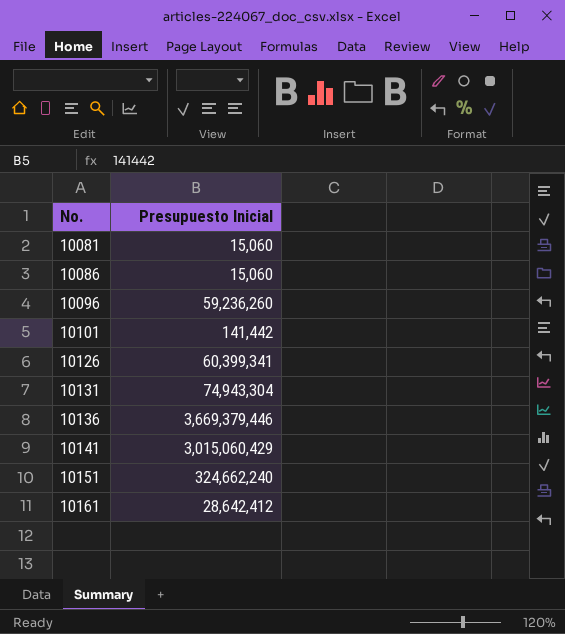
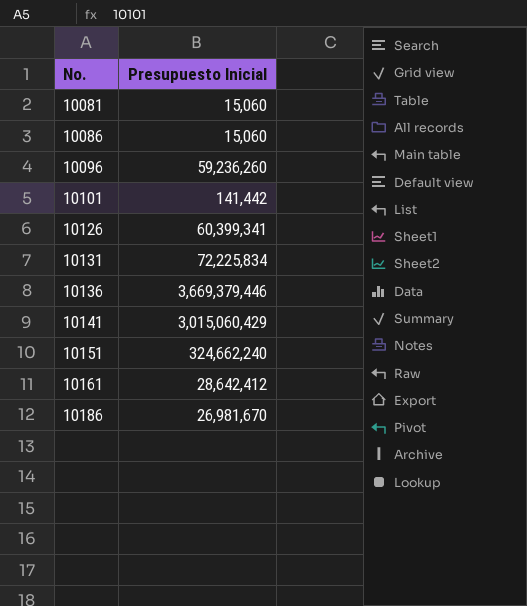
10131 | Presupuesto Inicial: 74,943,304 -> 72,225,834
row 10186: none -> 26,981,670

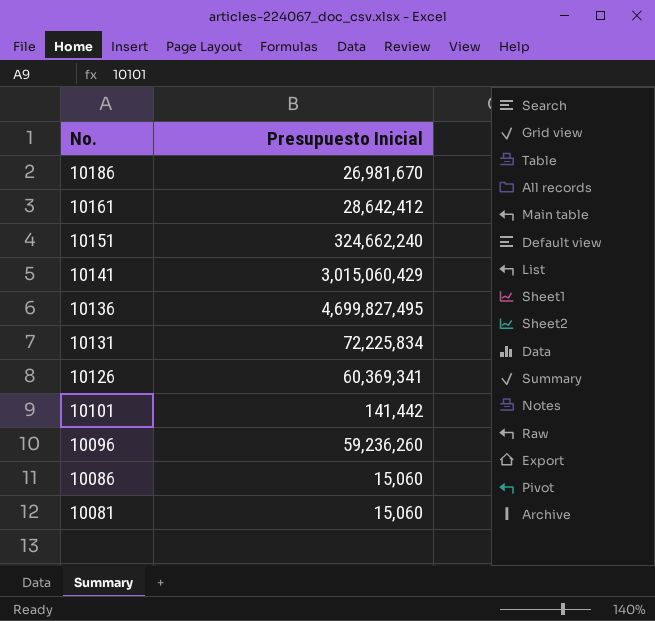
row order: No. ascending -> No. descending
10136 | Presupuesto Inicial: 3,669,379,446 -> 4,699,827,495
10126 | Presupuesto Inicial: 60,399,341 -> 60,369,341

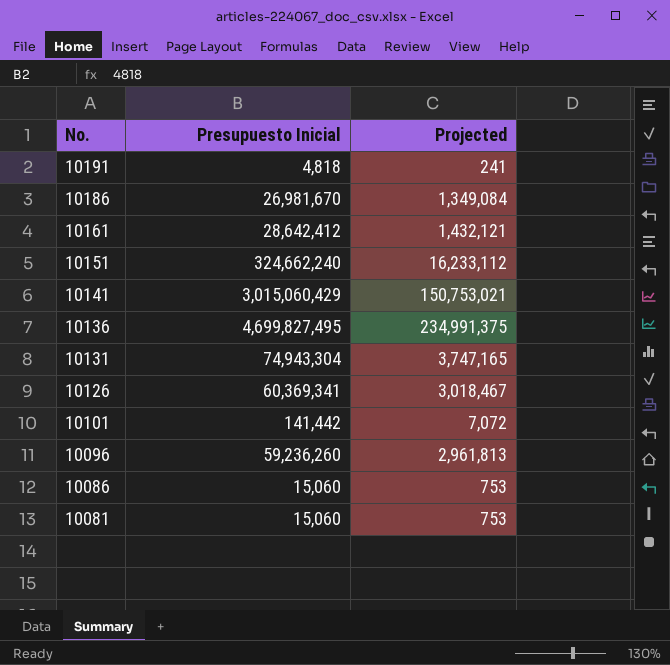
column Projected | formula: none -> [Presupuesto Inicial] * 0.05
row 10191: none -> 4,818 | 241
10131 | Presupuesto Inicial: 72,225,834 -> 74,943,304

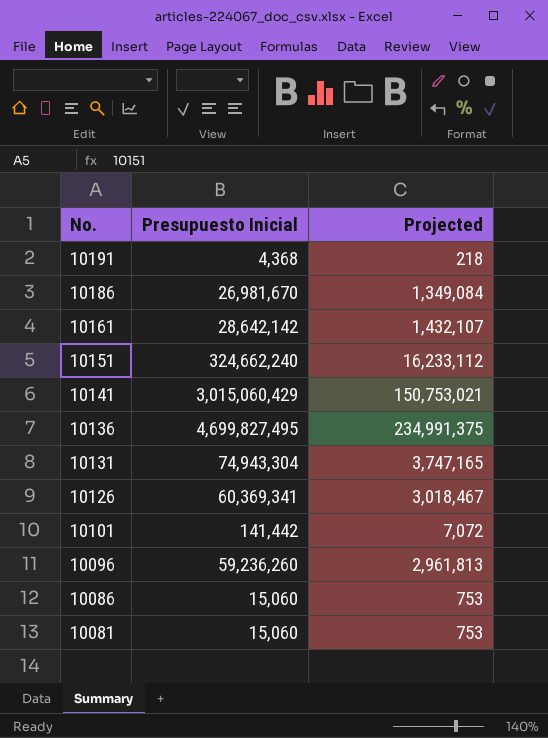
10191 | Presupuesto Inicial: 4,818 -> 4,368
10191 | Projected: 241 -> 218
10161 | Presupuesto Inicial: 28,642,412 -> 28,642,142
10161 | Projected: 1,432,121 -> 1,432,107

